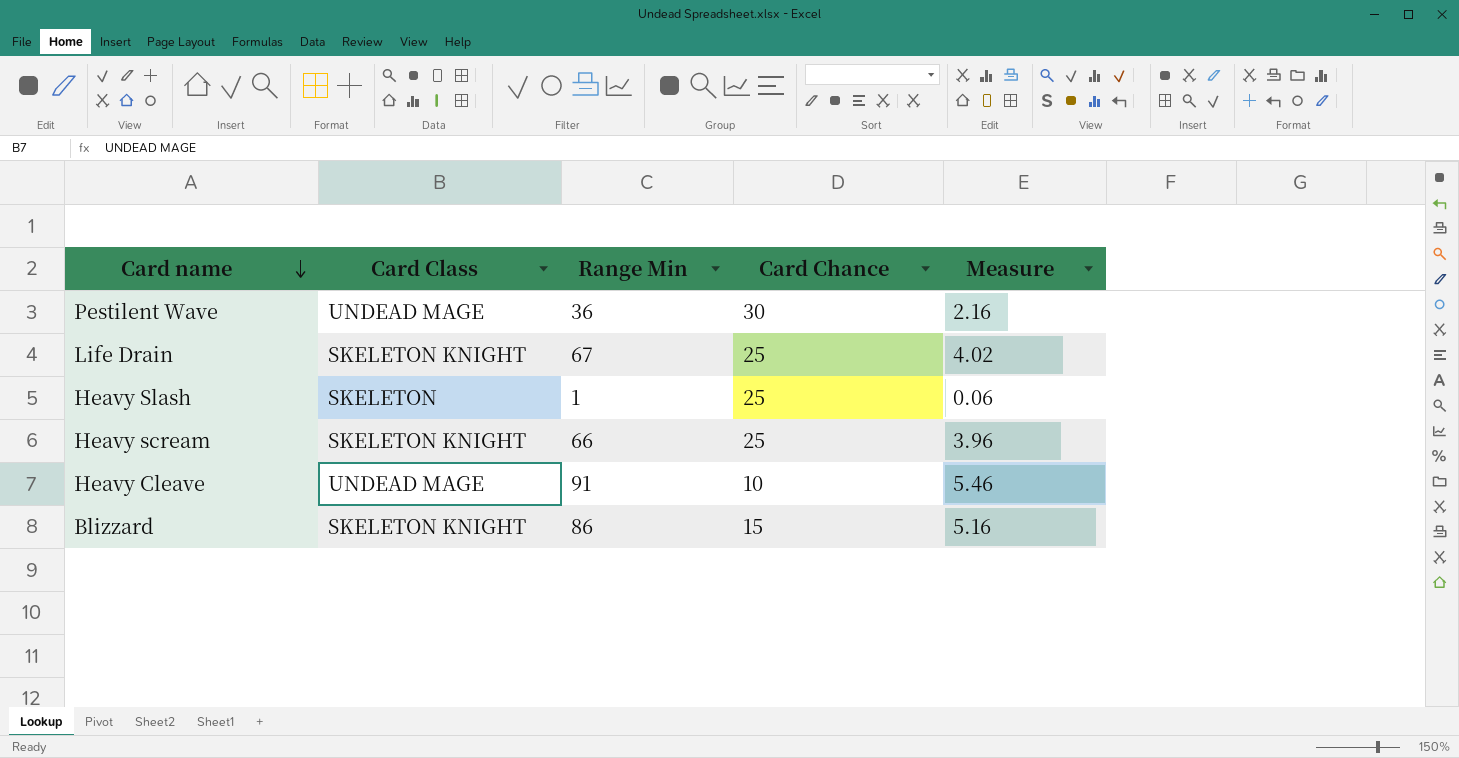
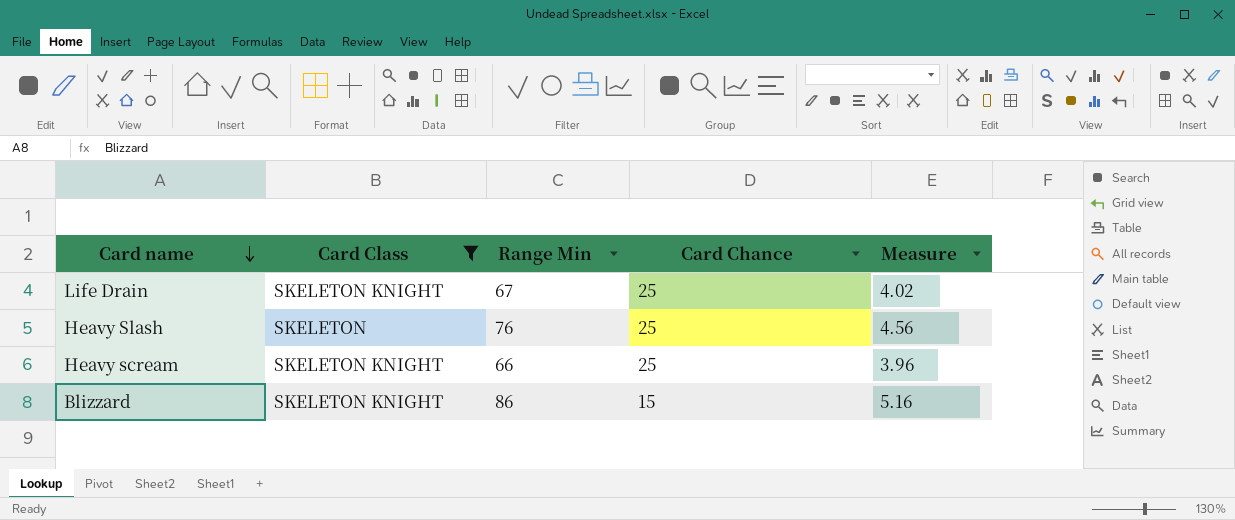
filter: none -> Card Class != UNDEAD MAGE
Heavy Slash | Range Min: 1 -> 76
Heavy Slash | Measure: 0.06 -> 4.56

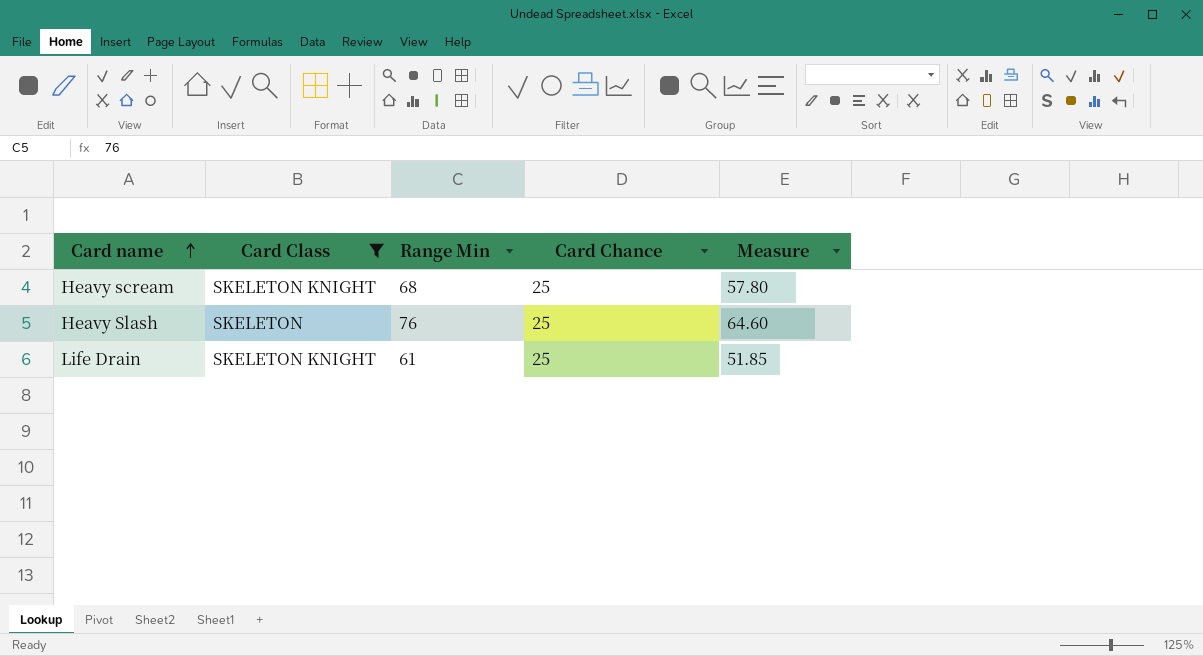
row order: Card name descending -> Card name ascending
column Measure | formula: [Range Min] * 0.06 -> [Range Min] * 0.85
row Blizzard: SKELETON KNIGHT | 86 | 15 | 5.16 -> none
Heavy scream | Range Min: 66 -> 68
Life Drain | Range Min: 67 -> 61

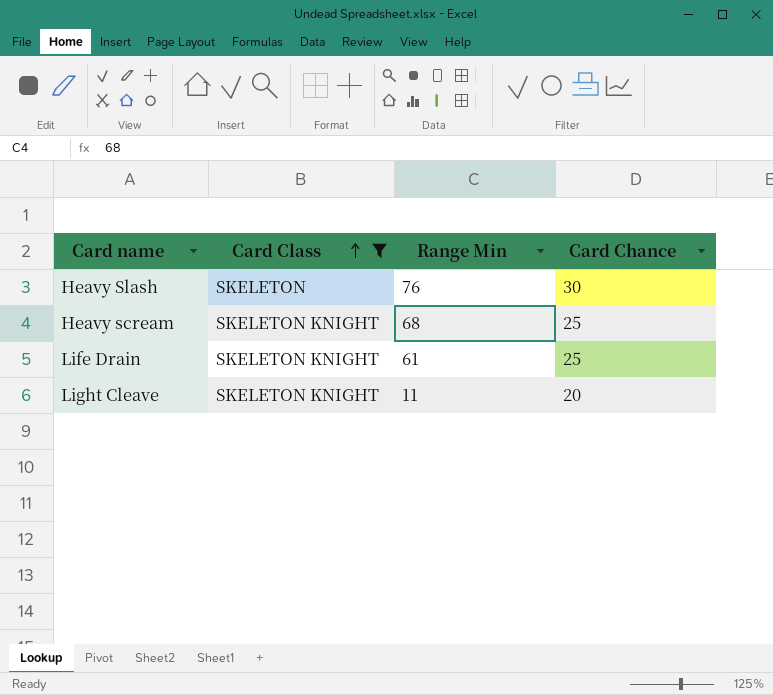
row order: Card name ascending -> Card Class ascending
column Measure | formula: [Range Min] * 0.85 -> none
Heavy Slash | Card Chance: 25 -> 30
row Light Cleave: none -> SKELETON KNIGHT | 11 | 20

